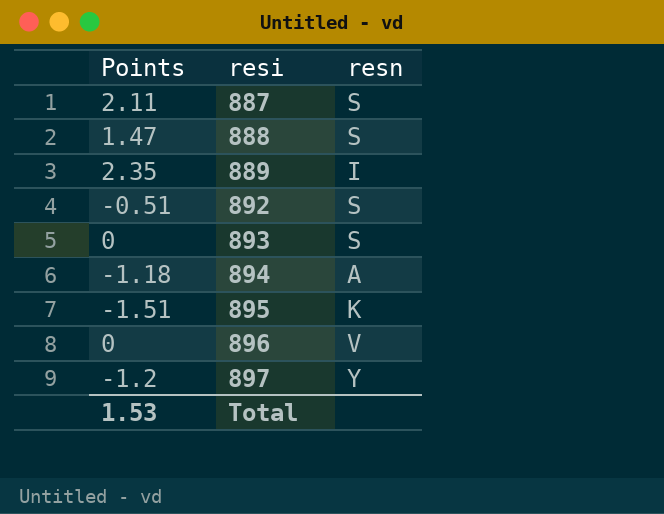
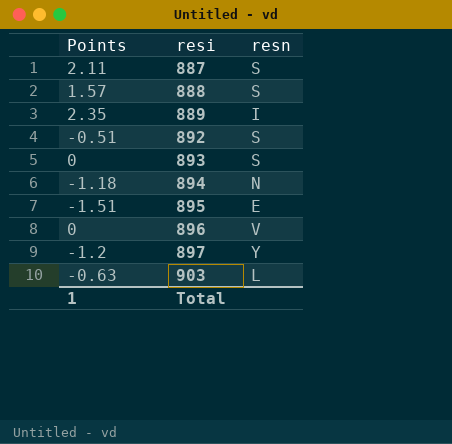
888 | Points: 1.47 -> 1.57
894 | resn: A -> N
895 | resn: K -> E
row 903: none -> -0.63 | L
Total | Points: 1.53 -> 1

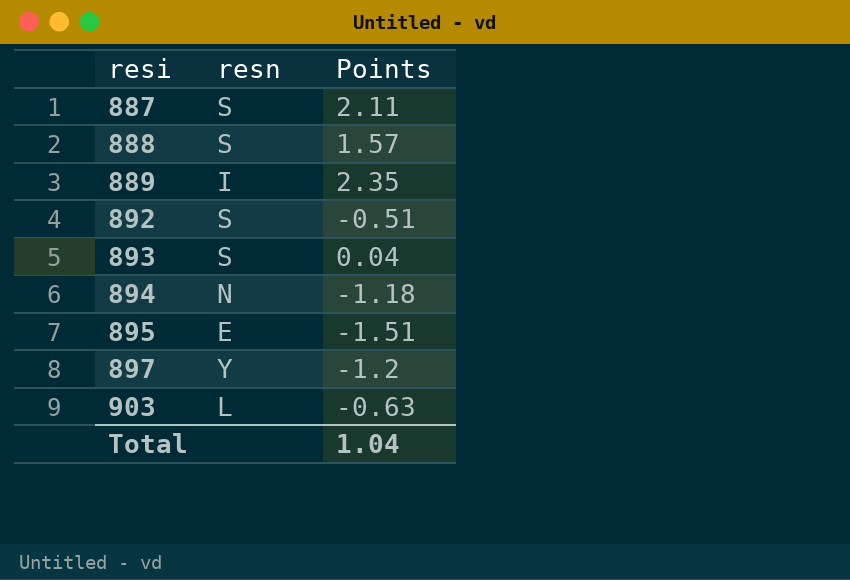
column Points | position: 1 -> 3
row 896: 0 | V -> none
893 | Points: 0 -> 0.04
Total | Points: 1 -> 1.04

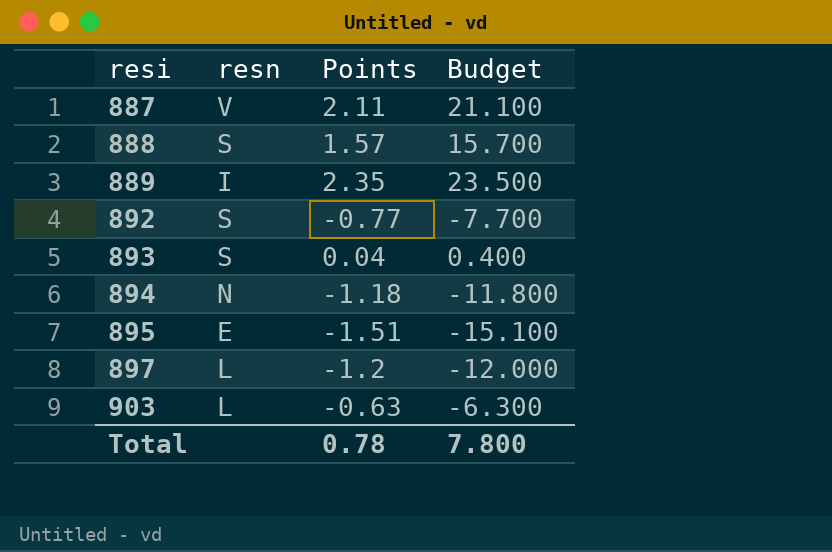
column Budget | formula: none -> [Points] * 10
887 | resn: S -> V
892 | Points: -0.51 -> -0.77
897 | resn: Y -> L
Total | Points: 1.04 -> 0.78

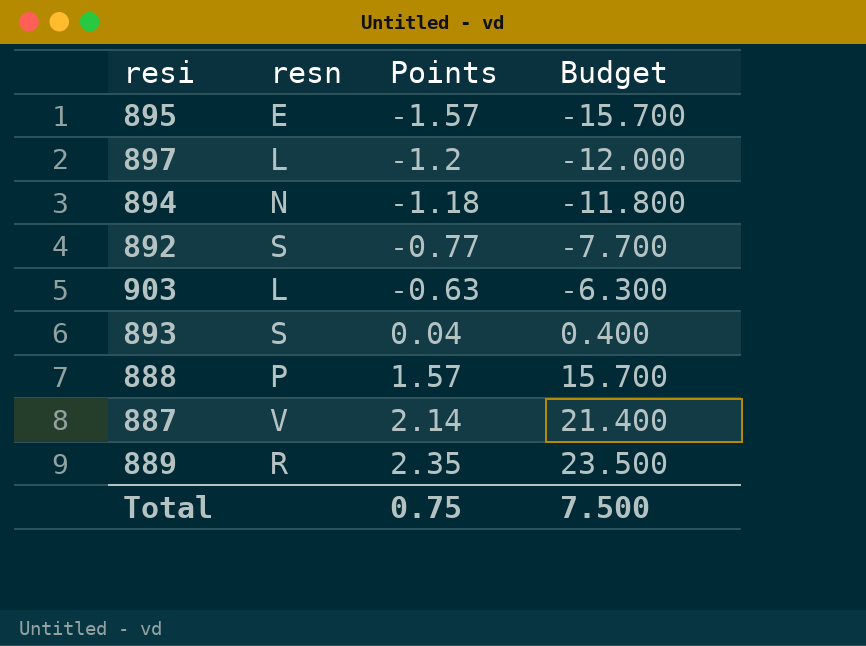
row order: resi ascending -> Points ascending
895 | Points: -1.51 -> -1.57
895 | Budget: -15.100 -> -15.700
888 | resn: S -> P
887 | Points: 2.11 -> 2.14
887 | Budget: 21.100 -> 21.400
889 | resn: I -> R
Total | Points: 0.78 -> 0.75
Total | Budget: 7.800 -> 7.500

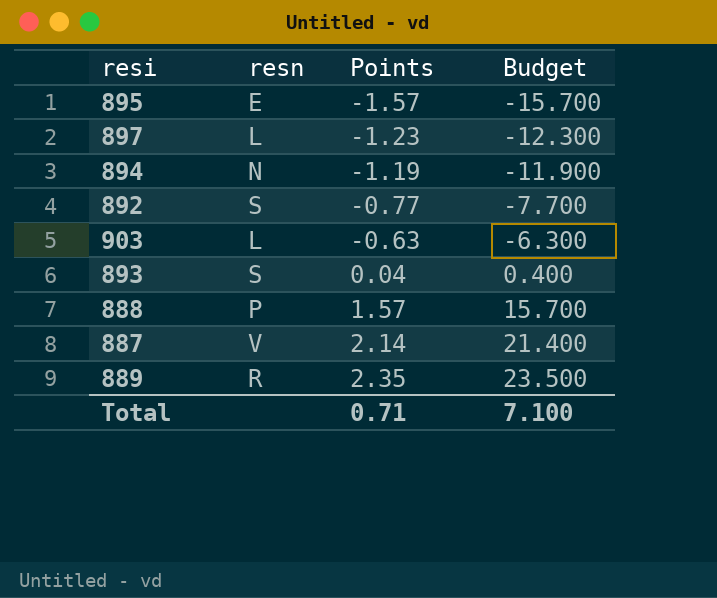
897 | Points: -1.2 -> -1.23
897 | Budget: -12.000 -> -12.300
894 | Points: -1.18 -> -1.19
894 | Budget: -11.800 -> -11.900
Total | Points: 0.75 -> 0.71
Total | Budget: 7.500 -> 7.100

